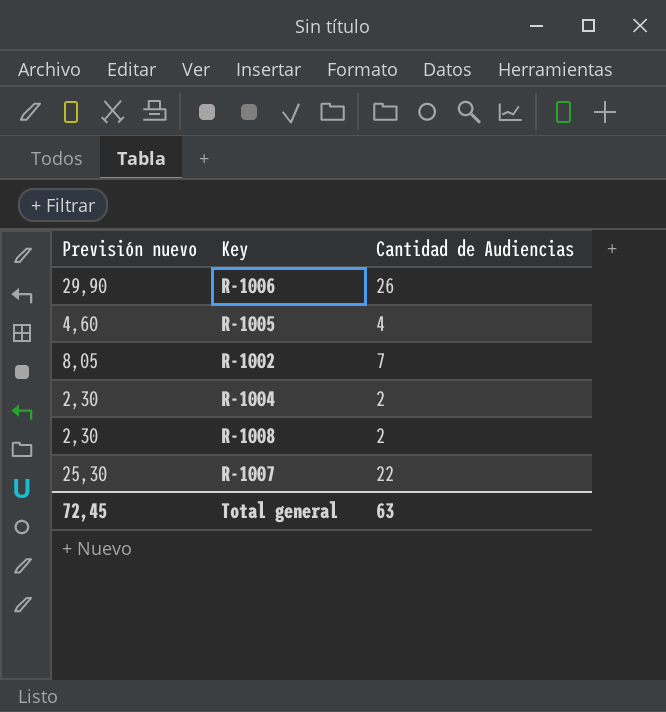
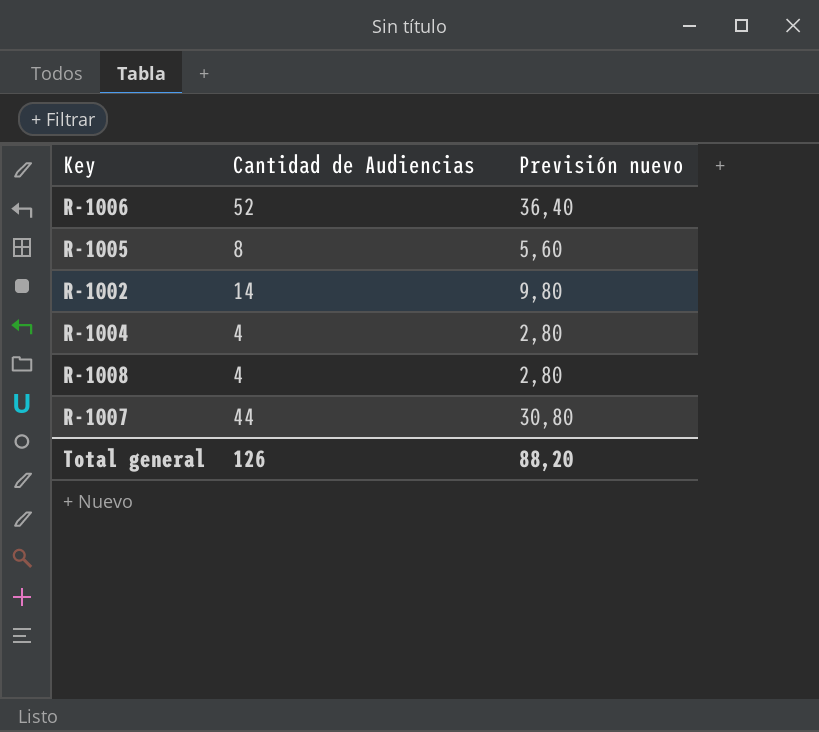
column Previsión nuevo | formula: [Cantidad de Audiencias] * 1,15 -> [Cantidad de Audiencias] * 0,7
column Previsión nuevo | position: 1 -> 3
R-1006 | Cantidad de Audiencias: 26 -> 52
R-1005 | Cantidad de Audiencias: 4 -> 8
R-1002 | Cantidad de Audiencias: 7 -> 14
R-1004 | Cantidad de Audiencias: 2 -> 4
R-1008 | Cantidad de Audiencias: 2 -> 4
R-1007 | Cantidad de Audiencias: 22 -> 44
Total general | Cantidad de Audiencias: 63 -> 126
Total general | Previsión nuevo: 72,45 -> 88,20

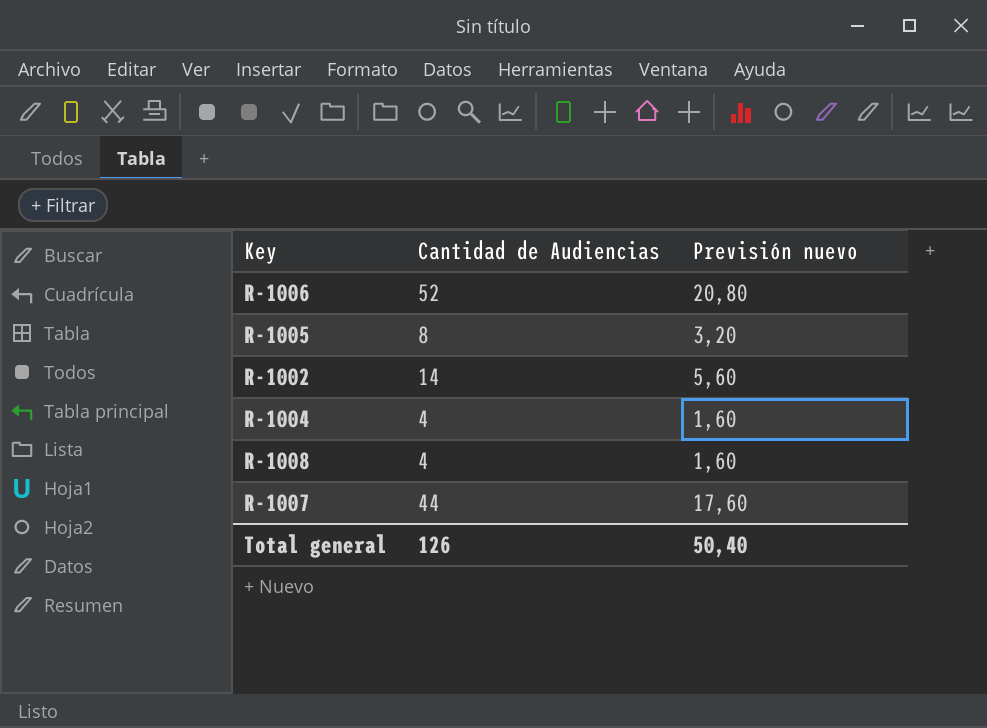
column Previsión nuevo | formula: [Cantidad de Audiencias] * 0,7 -> [Cantidad de Audiencias] * 0,4
Total general | Previsión nuevo: 88,20 -> 50,40

